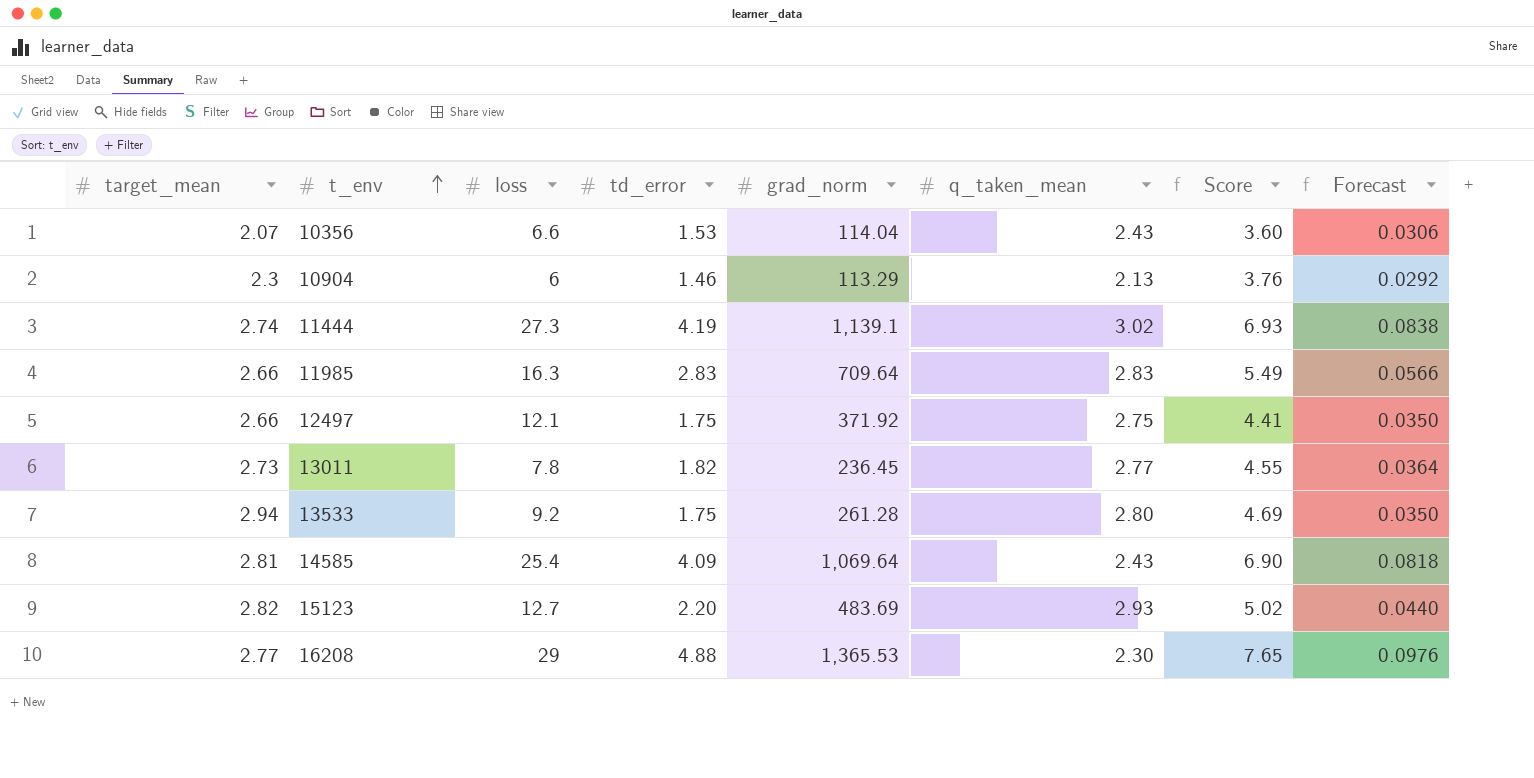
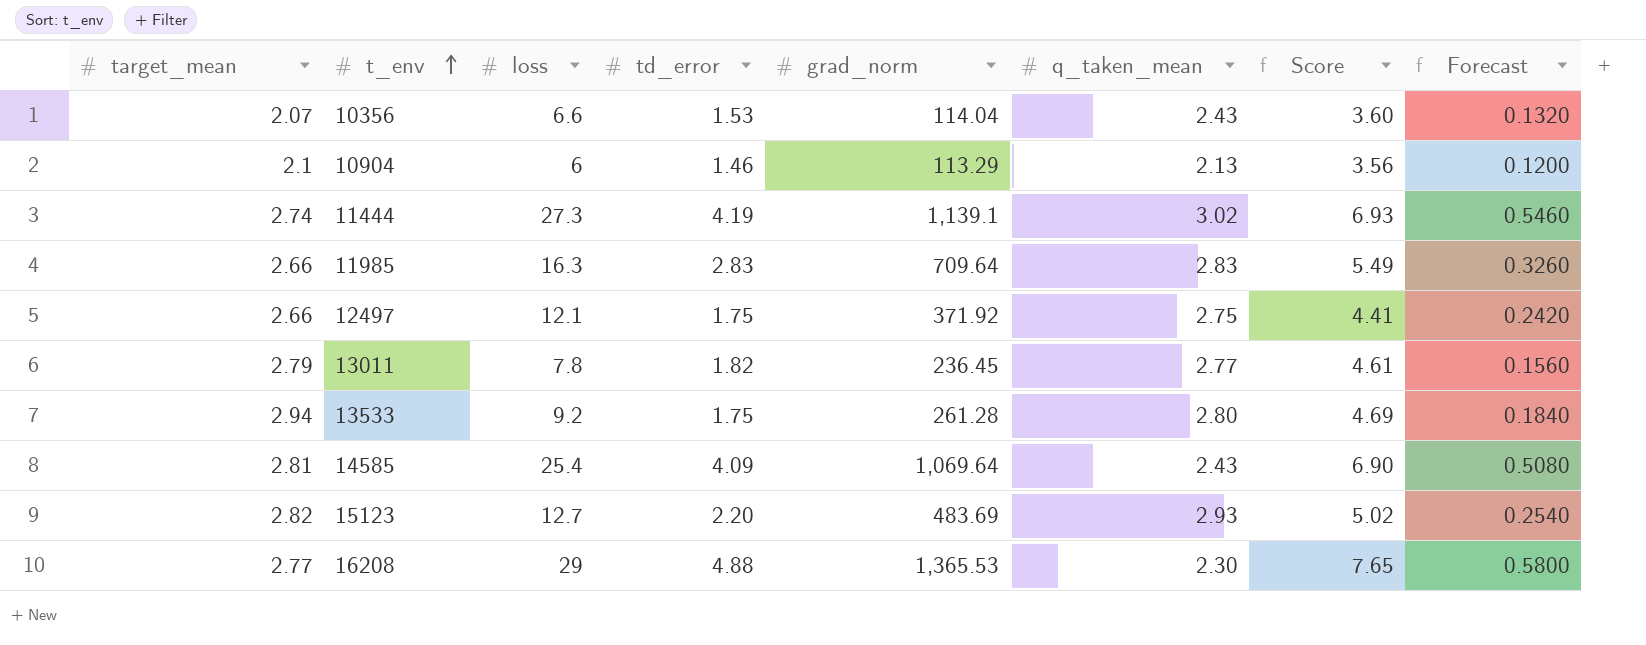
column Forecast | formula: [td_error] * 0.02 -> [loss] * 0.02
10904 | target_mean: 2.3 -> 2.1
10904 | Score: 3.76 -> 3.56
13011 | target_mean: 2.73 -> 2.79
13011 | Score: 4.55 -> 4.61

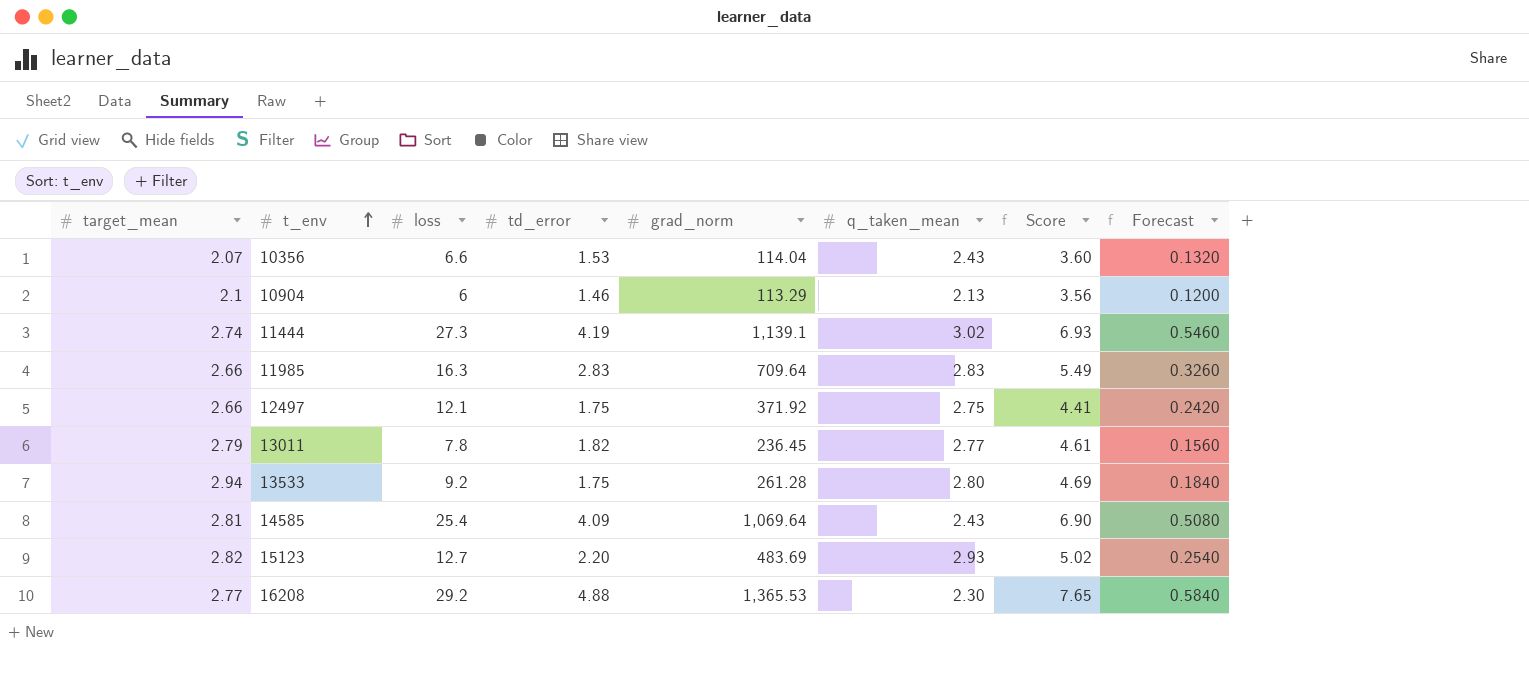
16208 | loss: 29 -> 29.2
16208 | Forecast: 0.5800 -> 0.5840

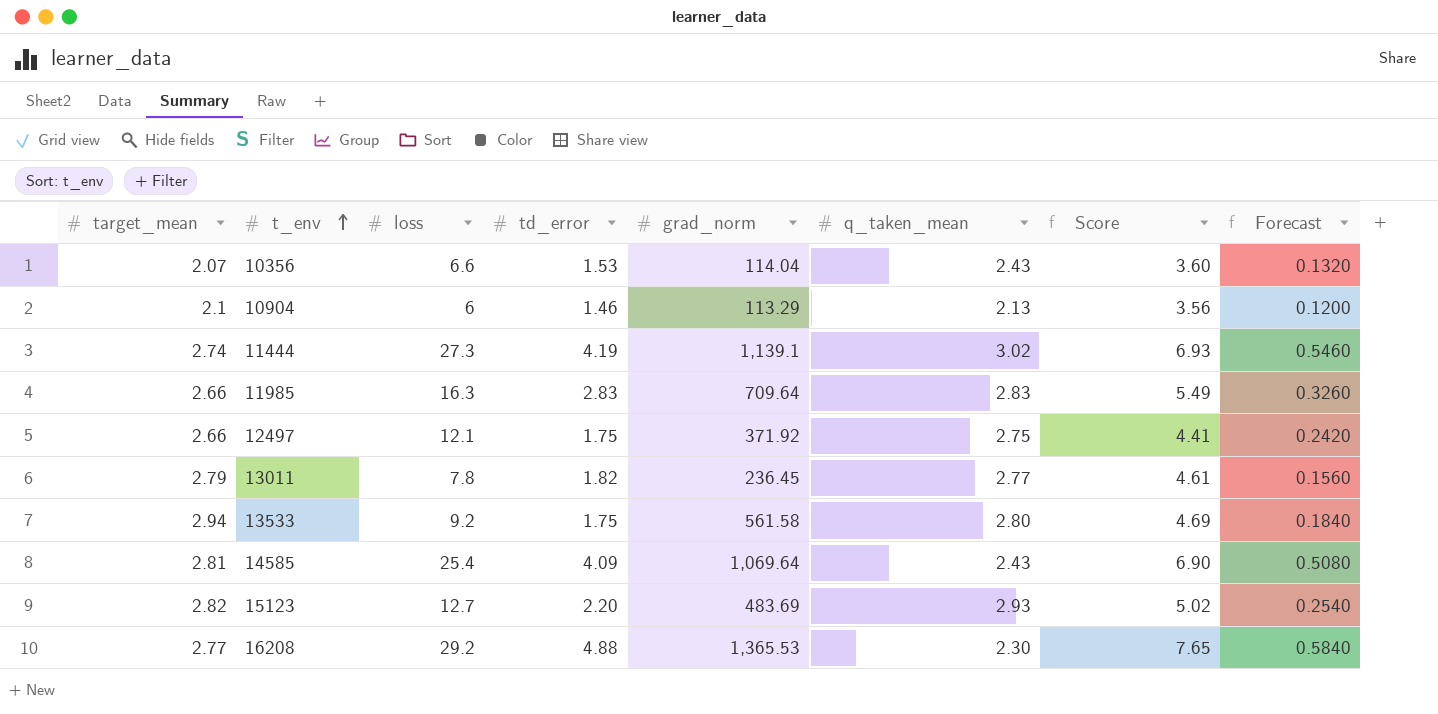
13533 | grad_norm: 261.28 -> 561.58

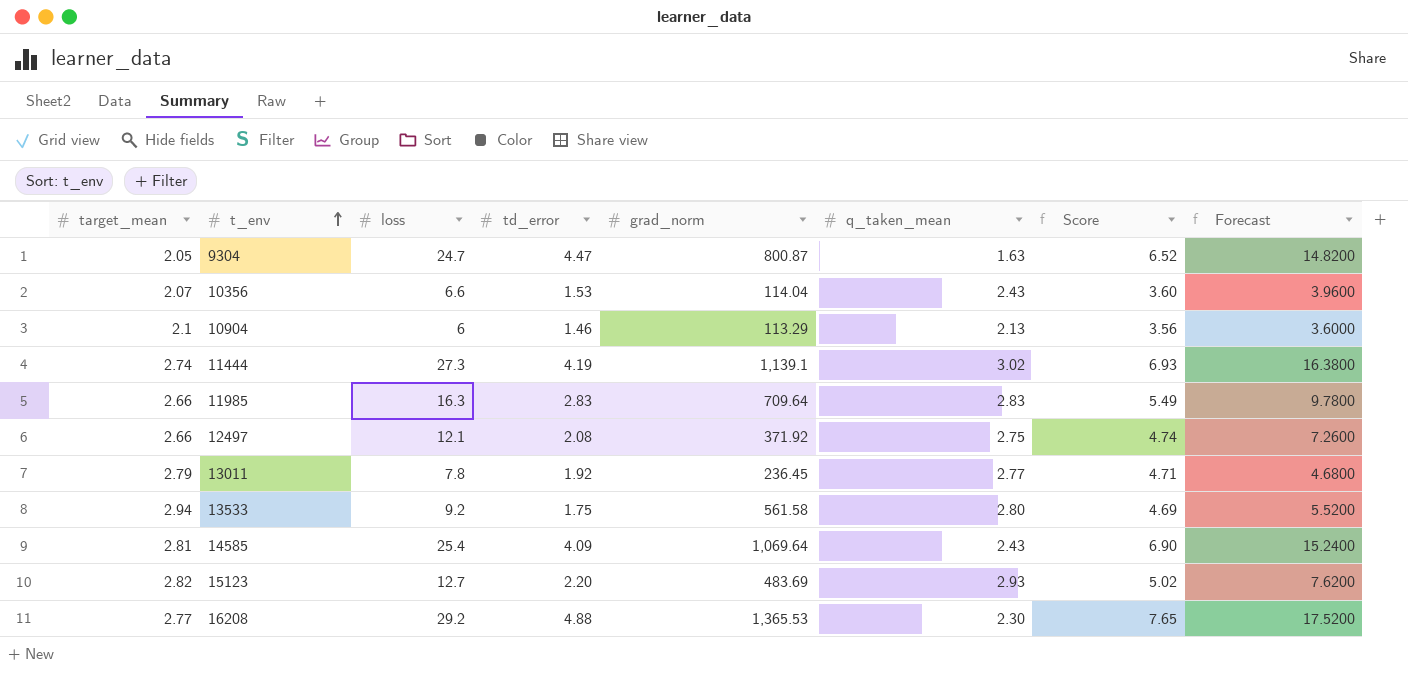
column Forecast | formula: [loss] * 0.02 -> [loss] * 0.6
row 9304: none -> 2.05 | 24.7 | 4.47 | 800.87 | 1.63 | 6.52 | 14.8200
12497 | td_error: 1.75 -> 2.08
12497 | Score: 4.41 -> 4.74
13011 | td_error: 1.82 -> 1.92
13011 | Score: 4.61 -> 4.71

